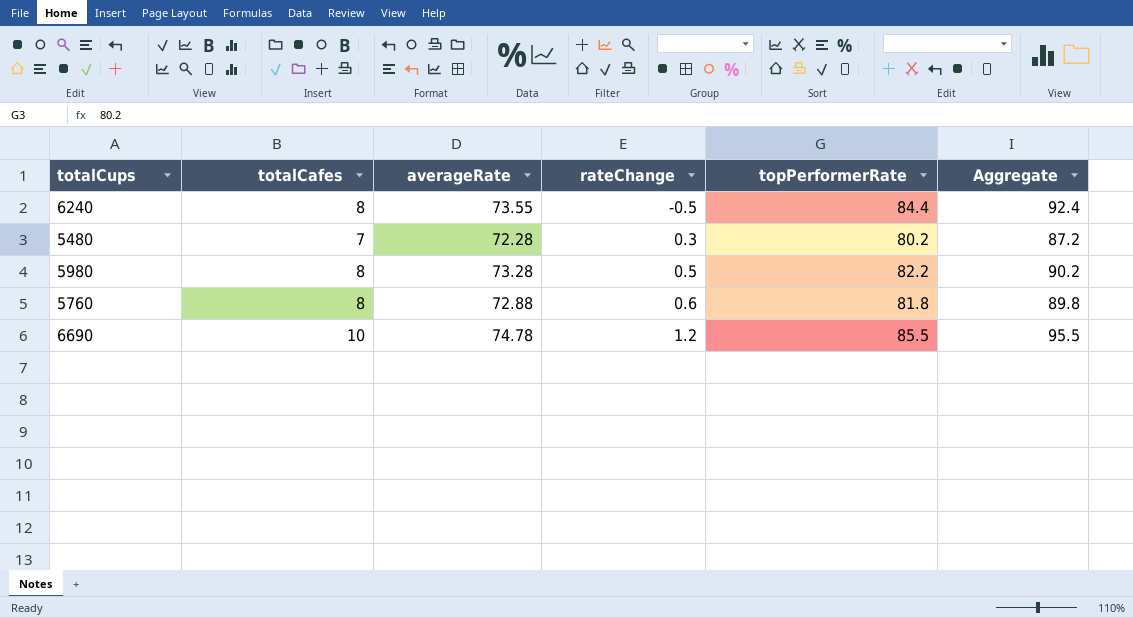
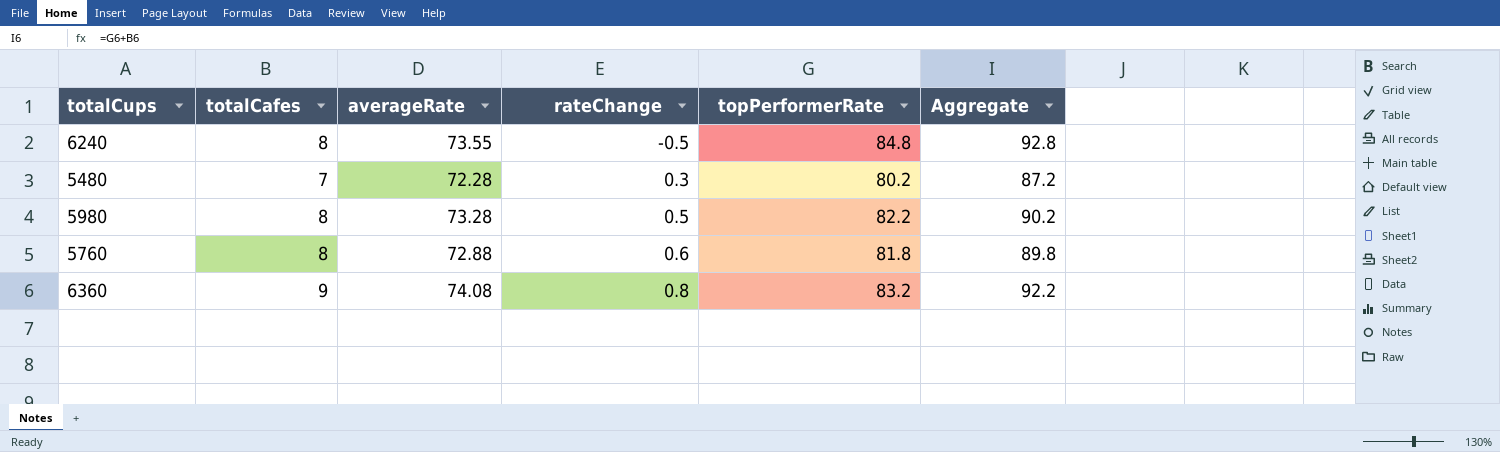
row 6690: 10 | 74.78 | 1.2 | 85.5 | 95.5 -> none
6240 | topPerformerRate: 84.4 -> 84.8
6240 | Aggregate: 92.4 -> 92.8
row 6360: none -> 9 | 74.08 | 0.8 | 83.2 | 92.2

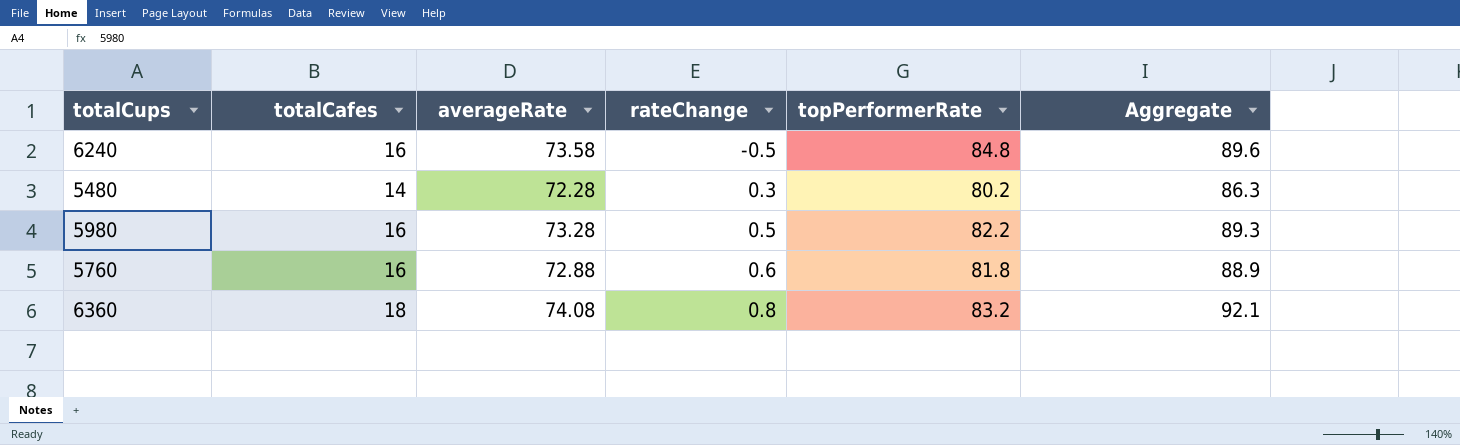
column Aggregate | formula: [totalCafes] + [topPerformerRate] -> [totalCafes] + [averageRate]
6240 | totalCafes: 8 -> 16
6240 | averageRate: 73.55 -> 73.58
5480 | totalCafes: 7 -> 14
5980 | totalCafes: 8 -> 16
5760 | totalCafes: 8 -> 16
6360 | totalCafes: 9 -> 18

